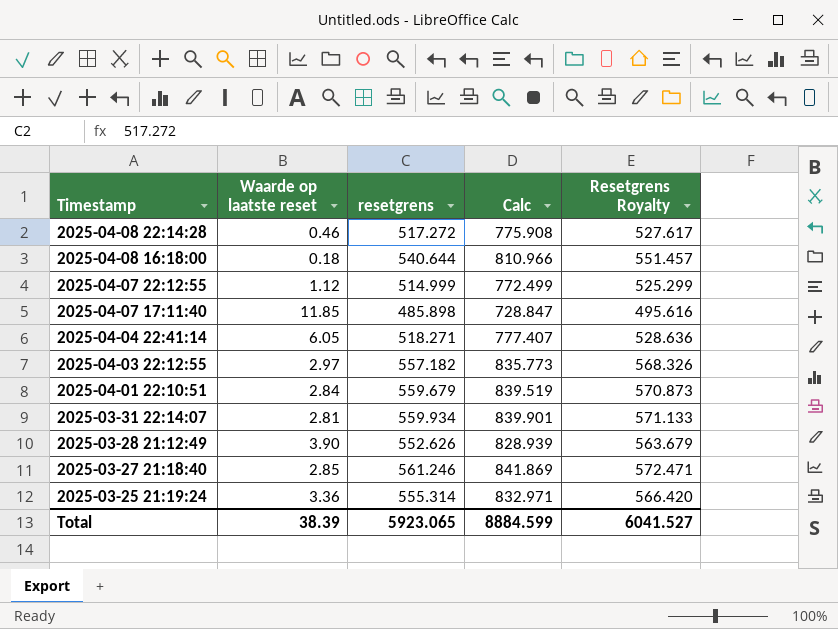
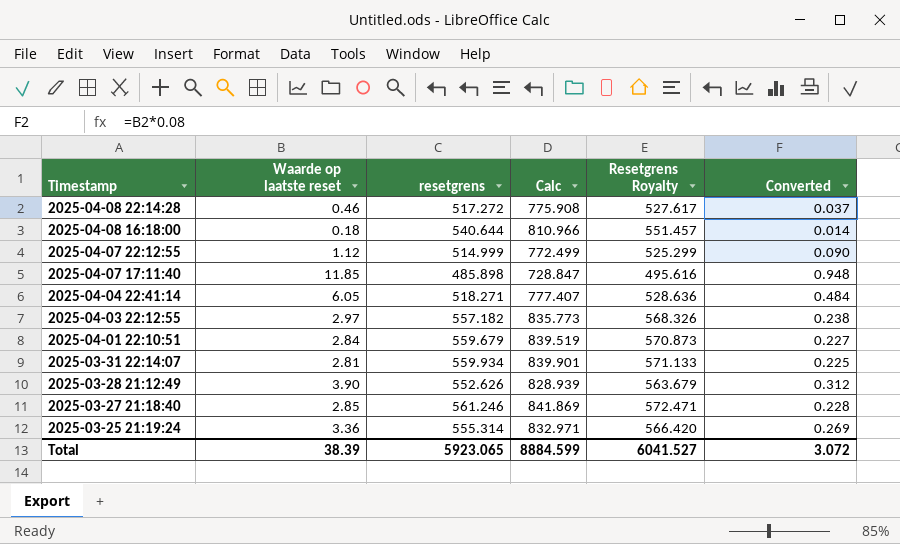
column Converted | formula: none -> [Waarde op laatste reset] * 0.08

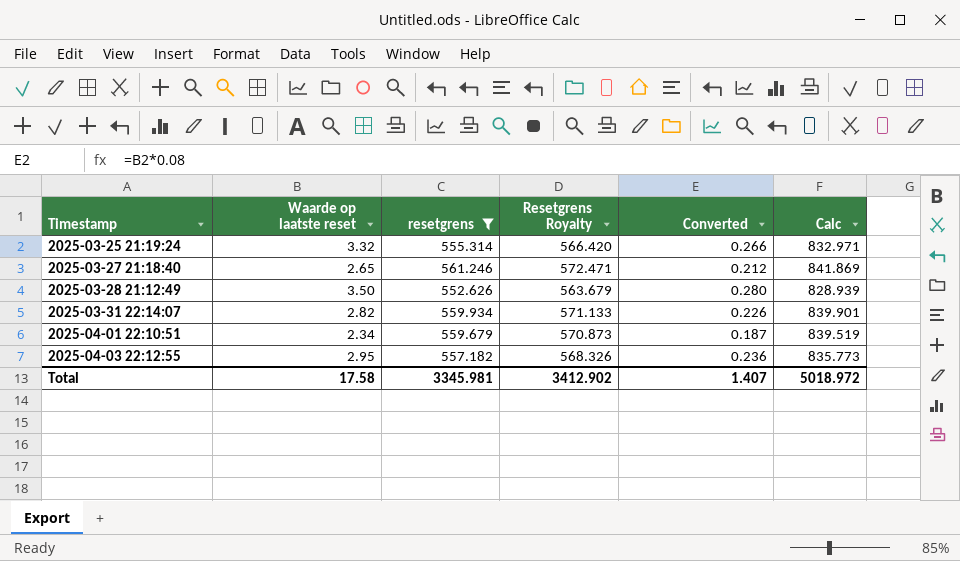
filter: none -> resetgrens >= 552.626
row order: Timestamp descending -> Timestamp ascending
column Calc | position: 4 -> 6
2025-03-25 21:19:24 | Waarde op laatste reset: 3.36 -> 3.32
2025-03-25 21:19:24 | Converted: 0.269 -> 0.266
2025-03-27 21:18:40 | Waarde op laatste reset: 2.85 -> 2.65
2025-03-27 21:18:40 | Converted: 0.228 -> 0.212
2025-03-28 21:12:49 | Waarde op laatste reset: 3.90 -> 3.50
2025-03-28 21:12:49 | Converted: 0.312 -> 0.280
2025-03-31 22:14:07 | Waarde op laatste reset: 2.81 -> 2.82
2025-03-31 22:14:07 | Converted: 0.225 -> 0.226
2025-04-01 22:10:51 | Waarde op laatste reset: 2.84 -> 2.34
2025-04-01 22:10:51 | Converted: 0.227 -> 0.187
2025-04-03 22:12:55 | Waarde op laatste reset: 2.97 -> 2.95
2025-04-03 22:12:55 | Converted: 0.238 -> 0.236
Total | Waarde op laatste reset: 38.39 -> 17.58
Total | resetgrens: 5923.065 -> 3345.981
Total | Resetgrens Royalty: 6041.527 -> 3412.902
Total | Converted: 3.072 -> 1.407
Total | Calc: 8884.599 -> 5018.972

